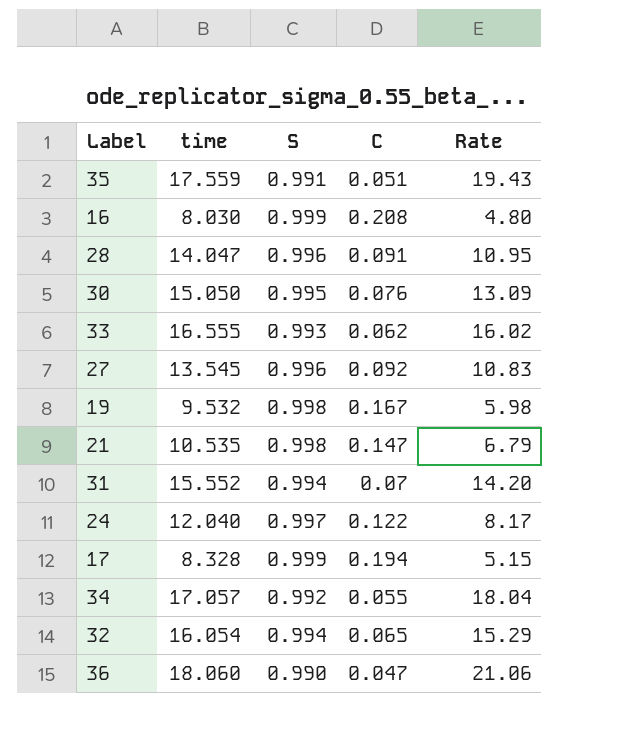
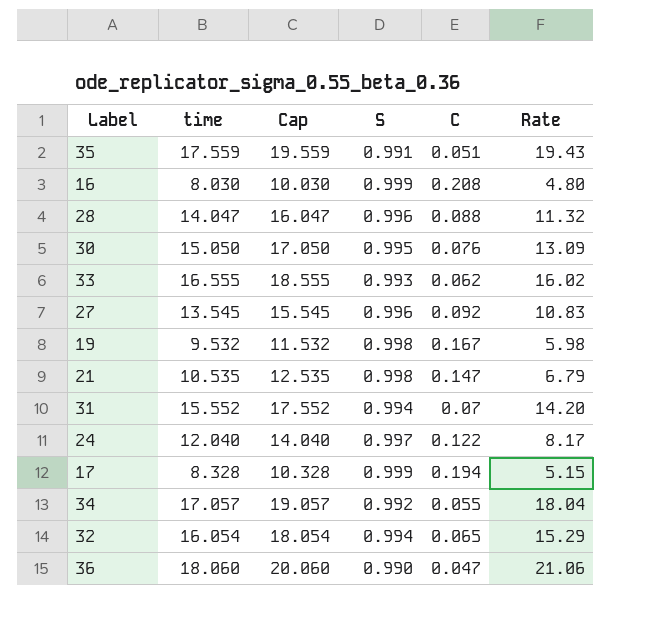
column Cap | formula: none -> [time] + 2
28 | C: 0.091 -> 0.088
28 | Rate: 10.95 -> 11.32

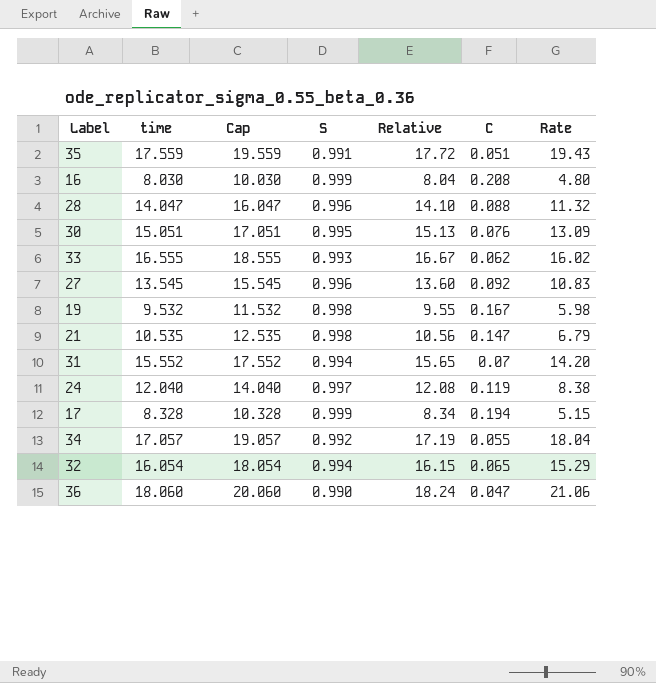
column Relative | formula: none -> [time] / [S]
30 | time: 15.050 -> 15.051
30 | Cap: 17.050 -> 17.051
24 | C: 0.122 -> 0.119
24 | Rate: 8.17 -> 8.38

